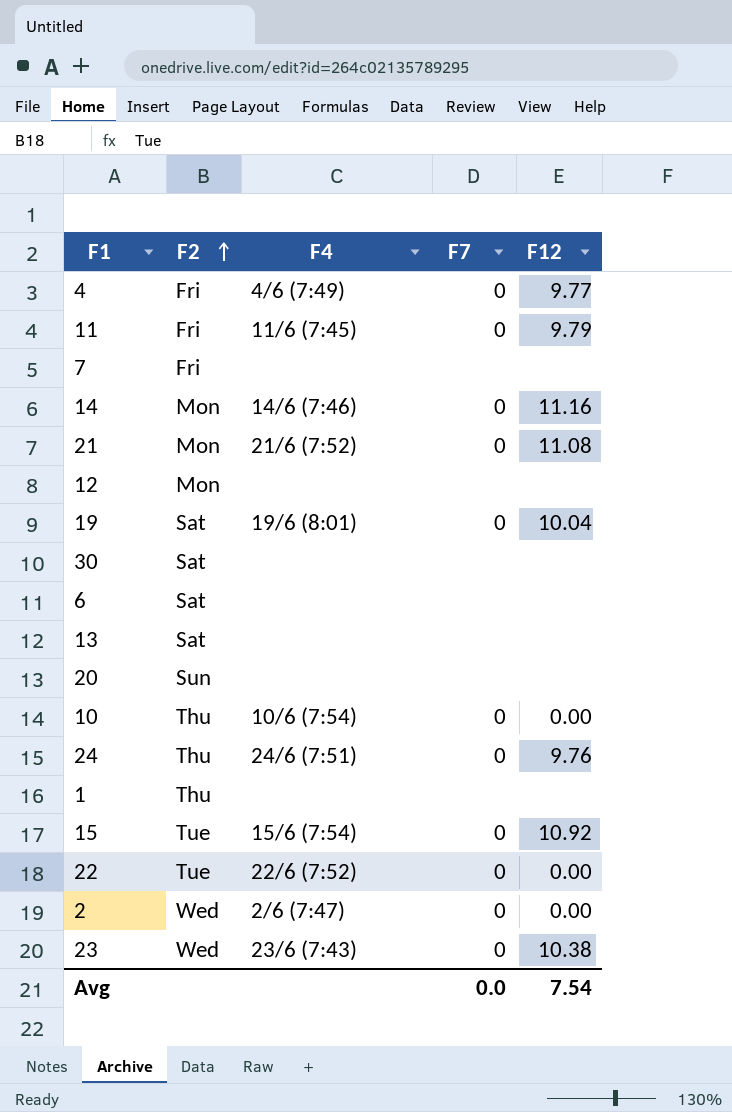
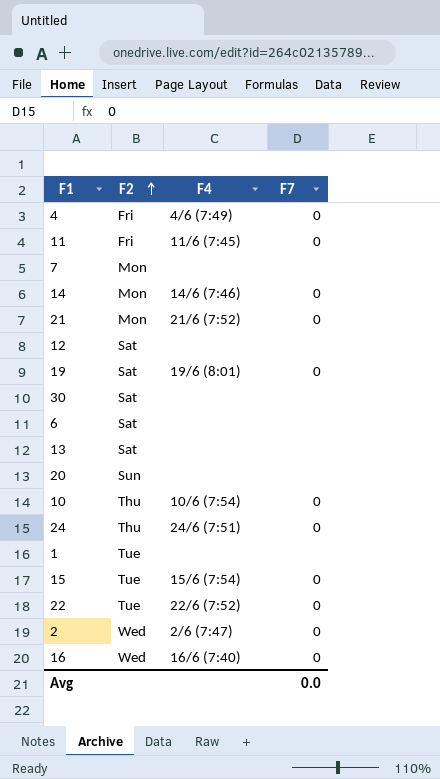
column F12 | position: 5 -> none
row 23: Wed | 23/6 (7:43) | 0 | 10.38 -> none
7 | F2: Fri -> Mon
12 | F2: Mon -> Sat
1 | F2: Thu -> Tue
row 16: none -> Wed | 16/6 (7:40) | 0

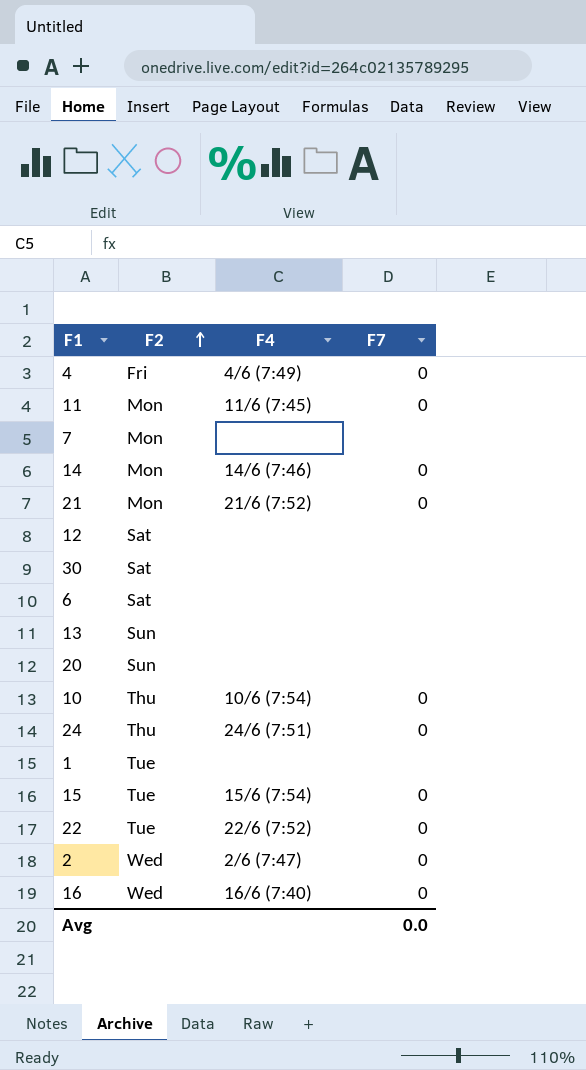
row 19: Sat | 19/6 (8:01) | 0 -> none
11 | F2: Fri -> Mon
13 | F2: Sat -> Sun

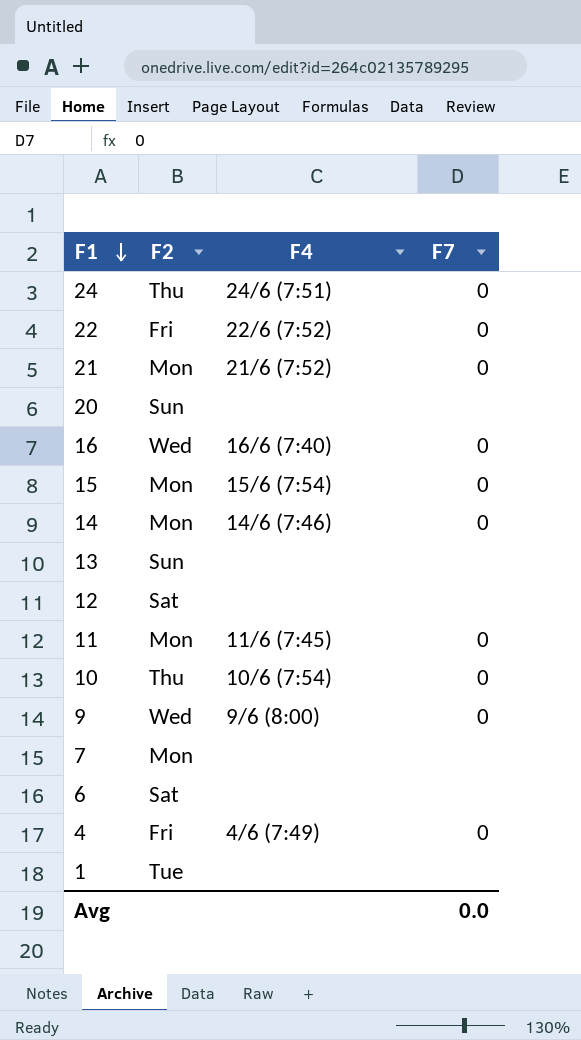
row order: F2 ascending -> F1 descending
row 30: Sat | none | none -> none
row 2: Wed | 2/6 (7:47) | 0 -> none
22 | F2: Tue -> Fri
15 | F2: Tue -> Mon
row 9: none -> Wed | 9/6 (8:00) | 0

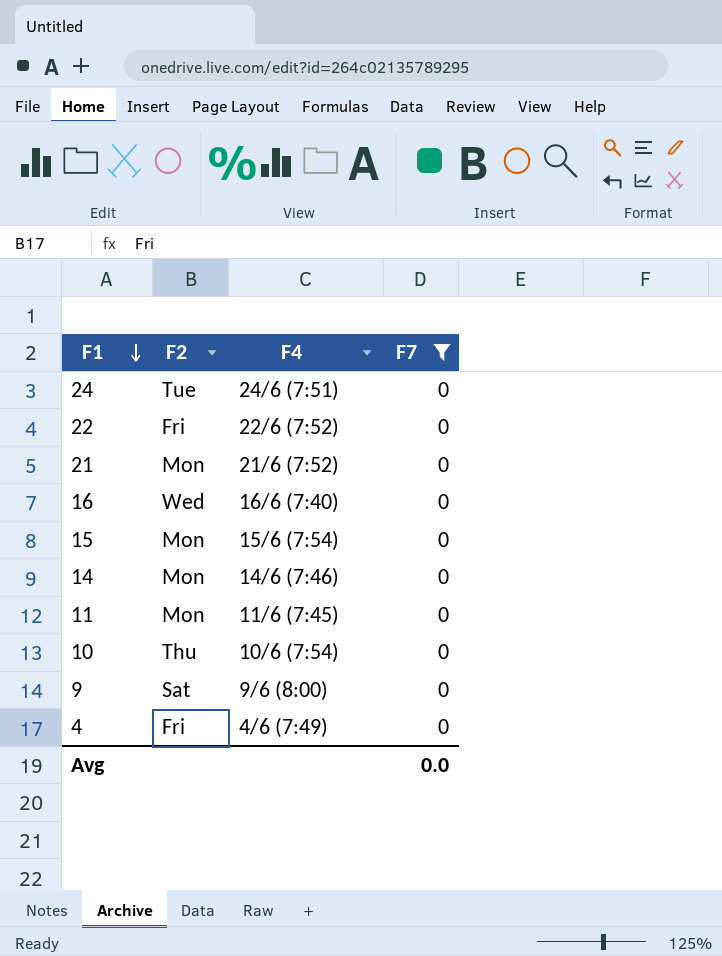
filter: none -> F7 = 0
24 | F2: Thu -> Tue
9 | F2: Wed -> Sat

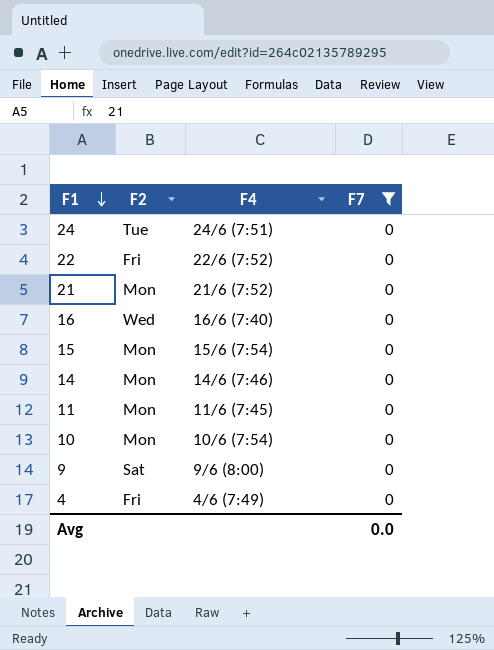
10 | F2: Thu -> Mon

